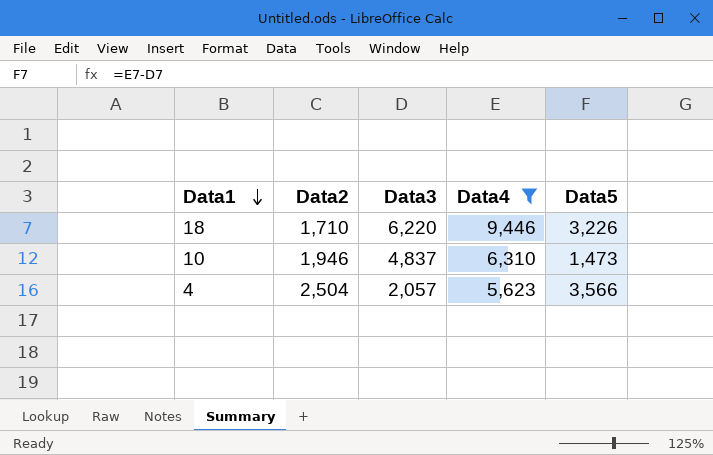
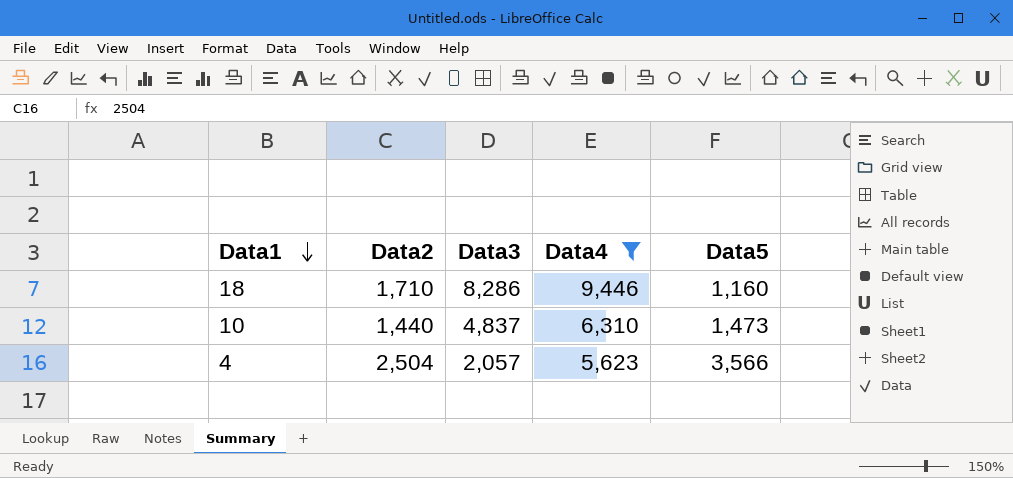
18 | Data3: 6,220 -> 8,286
18 | Data5: 3,226 -> 1,160
10 | Data2: 1,946 -> 1,440

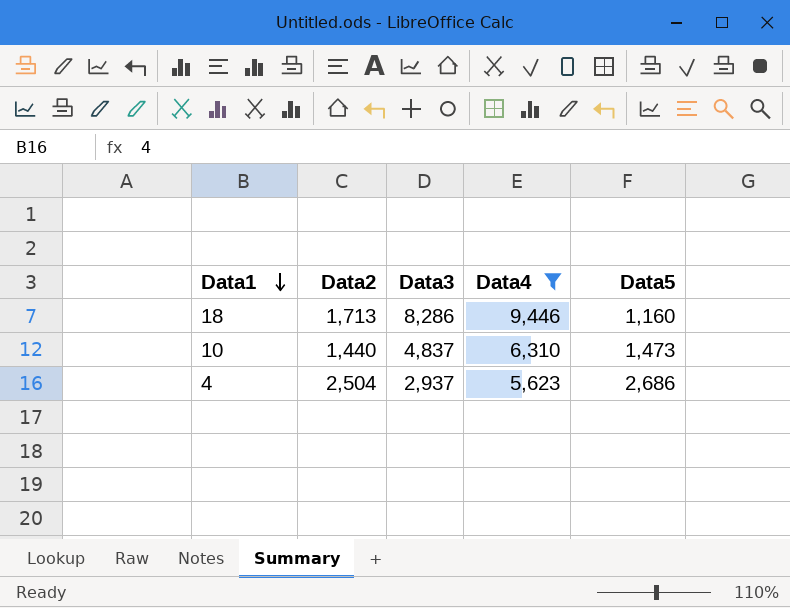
18 | Data2: 1,710 -> 1,713
4 | Data3: 2,057 -> 2,937
4 | Data5: 3,566 -> 2,686

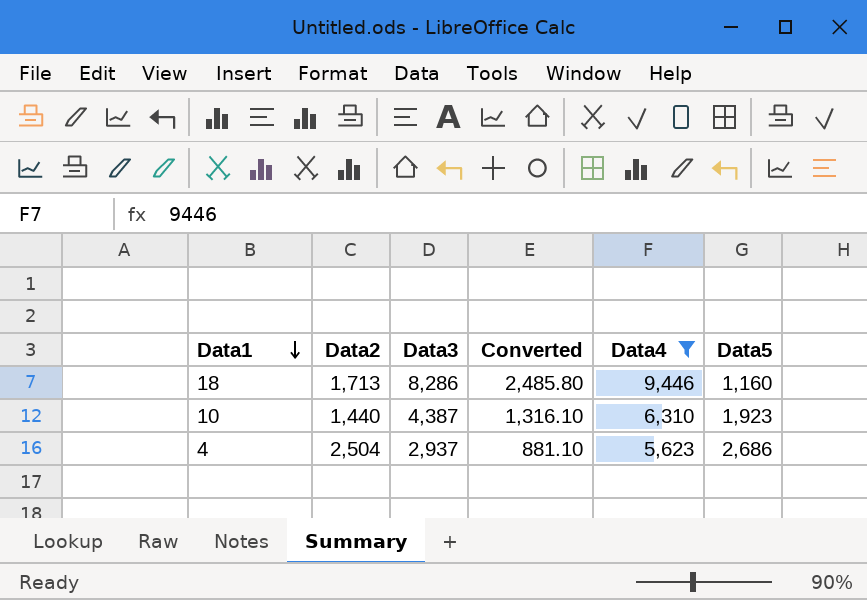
column Converted | formula: none -> [Data3] * 0.3
10 | Data3: 4,837 -> 4,387
10 | Data5: 1,473 -> 1,923

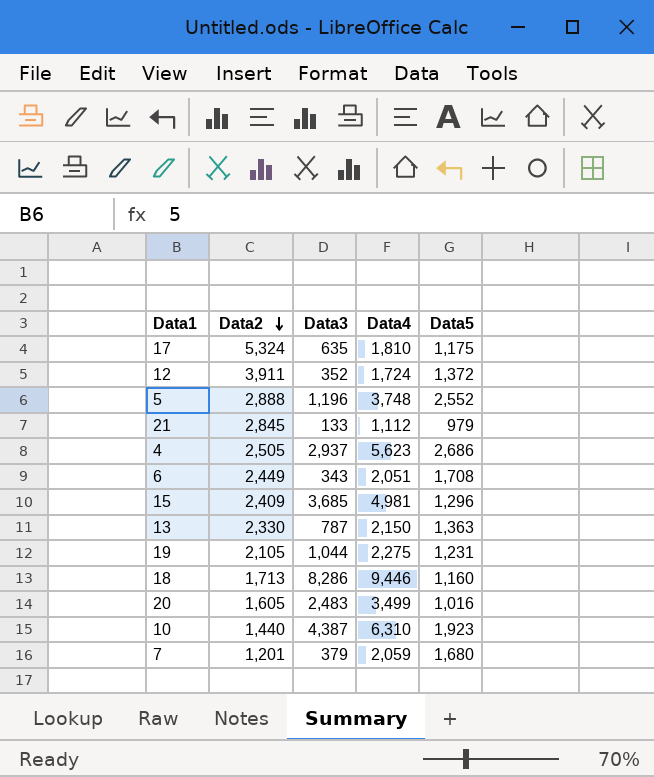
filter: Data4 >= 5,623 -> none
row order: Data1 descending -> Data2 descending
column Converted | formula: [Data3] * 0.3 -> none
4 | Data2: 2,504 -> 2,505

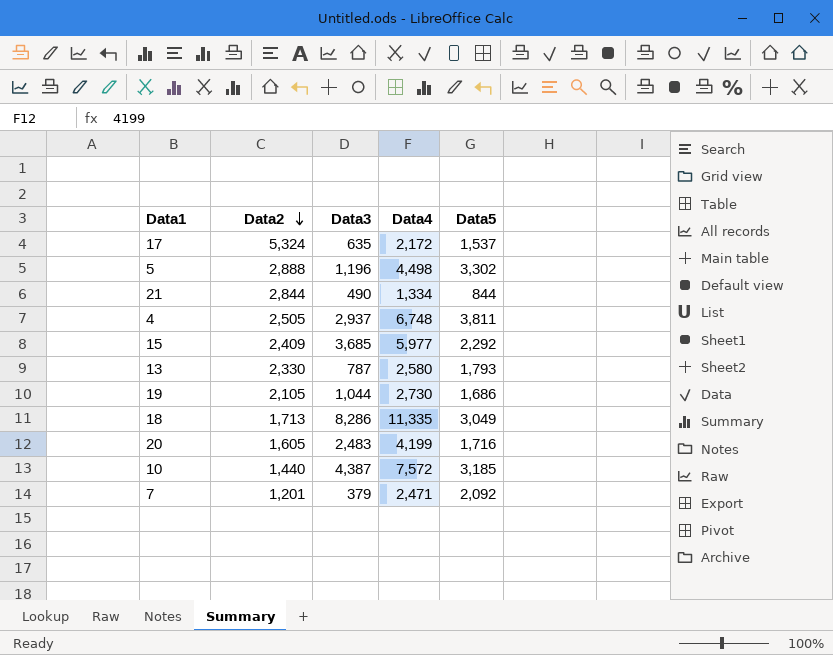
row 12: 3,911 | 352 | 1,724 | 1,372 -> none
row 6: 2,449 | 343 | 2,051 | 1,708 -> none
17 | Data4: 1,810 -> 2,172
17 | Data5: 1,175 -> 1,537
5 | Data4: 3,748 -> 4,498
5 | Data5: 2,552 -> 3,302
21 | Data2: 2,845 -> 2,844
21 | Data3: 133 -> 490
21 | Data4: 1,112 -> 1,334
21 | Data5: 979 -> 844
4 | Data4: 5,623 -> 6,748
4 | Data5: 2,686 -> 3,811
15 | Data4: 4,981 -> 5,977
15 | Data5: 1,296 -> 2,292
13 | Data4: 2,150 -> 2,580
13 | Data5: 1,363 -> 1,793
19 | Data4: 2,275 -> 2,730
19 | Data5: 1,231 -> 1,686
18 | Data4: 9,446 -> 11,335
18 | Data5: 1,160 -> 3,049
20 | Data4: 3,499 -> 4,199
20 | Data5: 1,016 -> 1,716
10 | Data4: 6,310 -> 7,572
10 | Data5: 1,923 -> 3,185
7 | Data4: 2,059 -> 2,471
7 | Data5: 1,680 -> 2,092

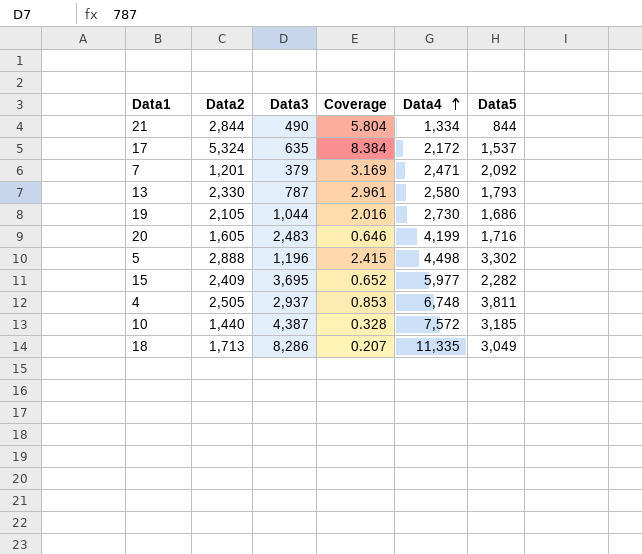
row order: Data2 descending -> Data4 ascending
column Coverage | formula: none -> [Data2] / [Data3]
15 | Data3: 3,685 -> 3,695
15 | Data5: 2,292 -> 2,282

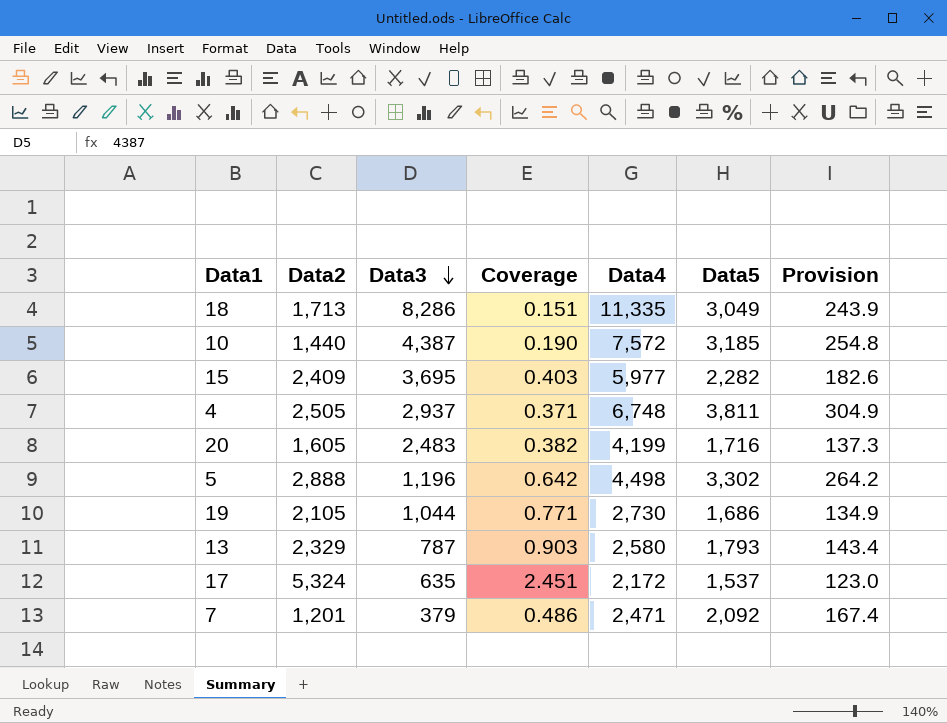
row order: Data4 ascending -> Data3 descending
column Coverage | formula: [Data2] / [Data3] -> [Data2] / [Data4]
column Provision | formula: none -> [Data5] * 0.08
row 21: 2,844 | 490 | 5.804 | 1,334 | 844 -> none
13 | Data2: 2,330 -> 2,329

